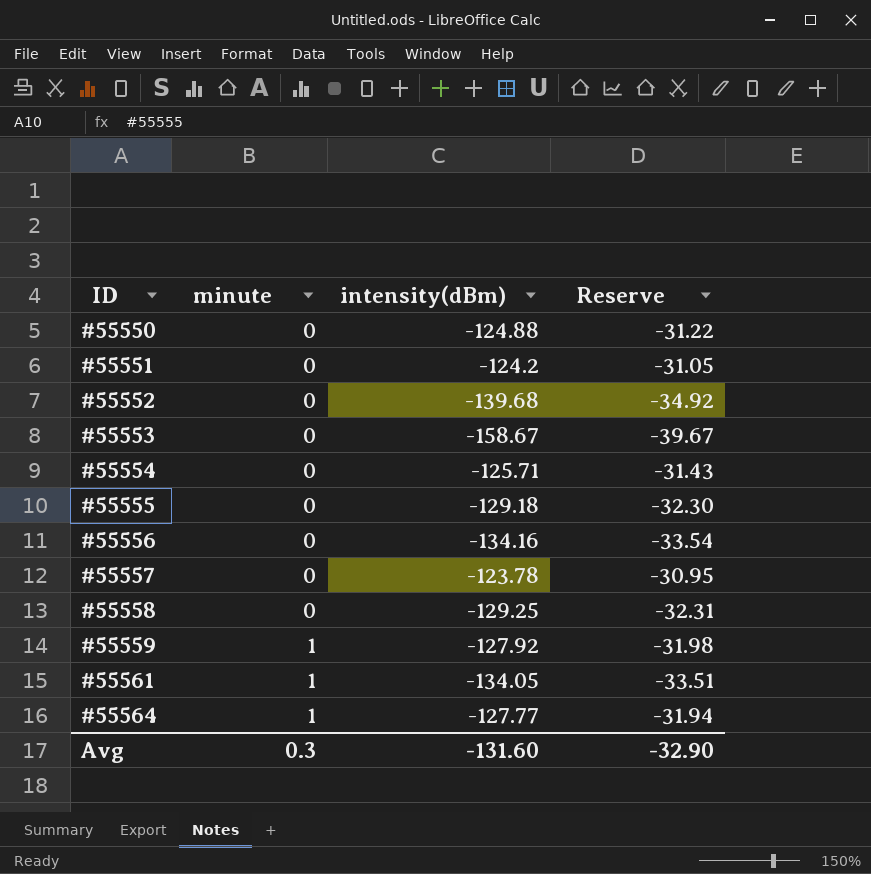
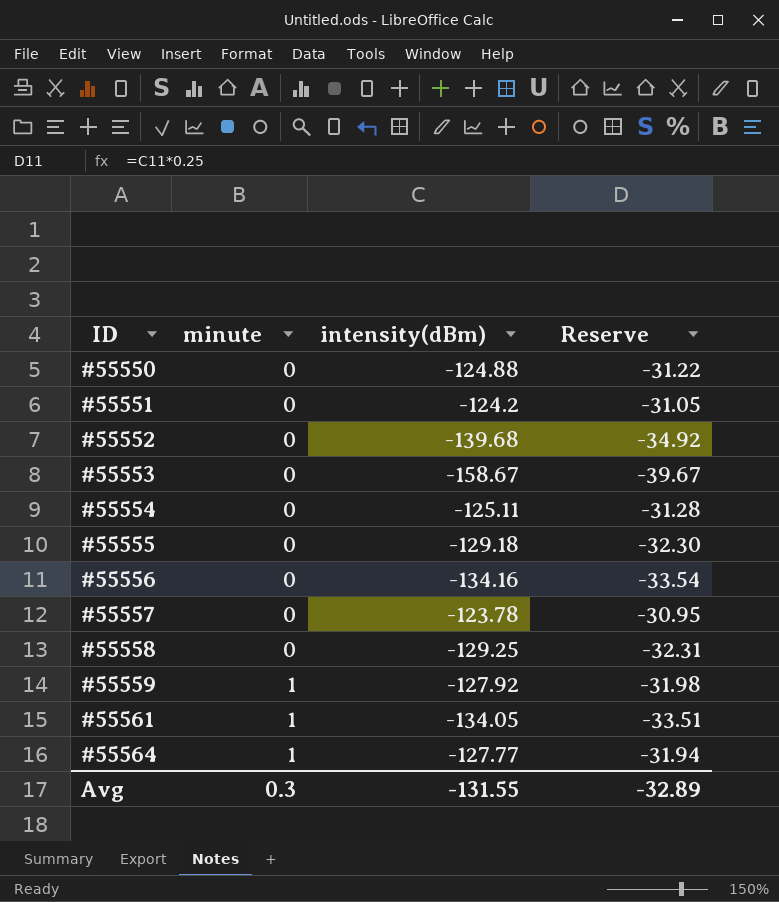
#55554 | intensity(dBm): -125.71 -> -125.11
#55554 | Reserve: -31.43 -> -31.28
Avg | intensity(dBm): -131.60 -> -131.55
Avg | Reserve: -32.90 -> -32.89

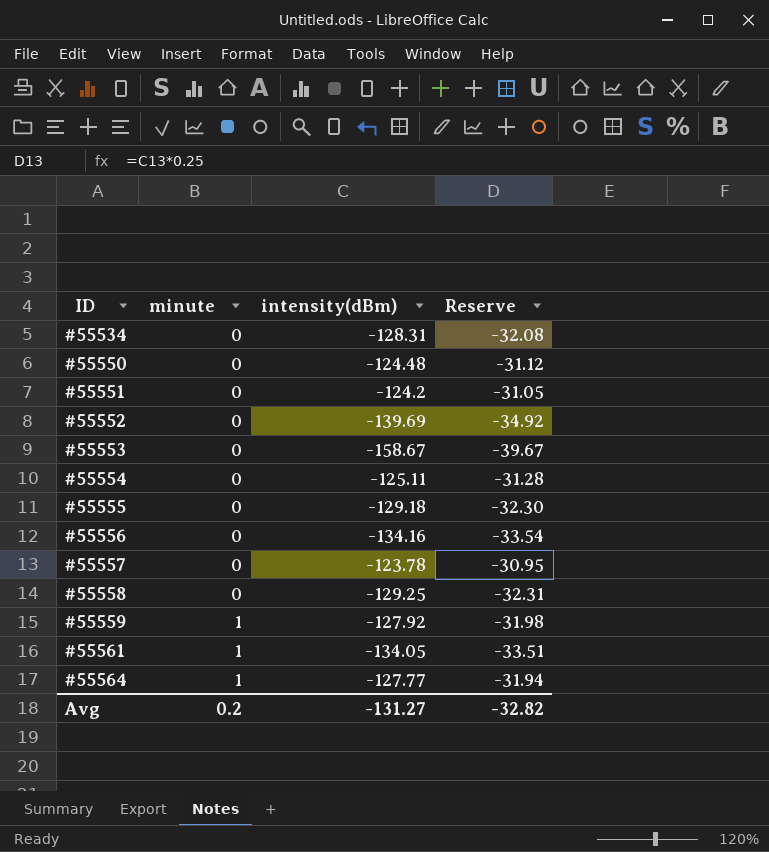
row #55534: none -> 0 | -128.31 | -32.08
#55550 | intensity(dBm): -124.88 -> -124.48
#55550 | Reserve: -31.22 -> -31.12
#55552 | intensity(dBm): -139.68 -> -139.69
Avg | minute: 0.3 -> 0.2
Avg | intensity(dBm): -131.55 -> -131.27
Avg | Reserve: -32.89 -> -32.82

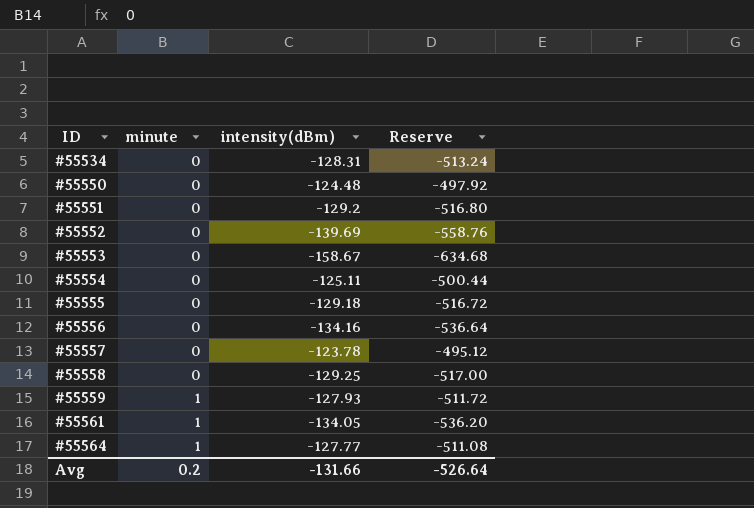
column Reserve | formula: [intensity(dBm)] * 0.25 -> [intensity(dBm)] * 4
#55551 | intensity(dBm): -124.2 -> -129.2
#55559 | intensity(dBm): -127.92 -> -127.93
Avg | intensity(dBm): -131.27 -> -131.66
Avg | Reserve: -32.82 -> -526.64

